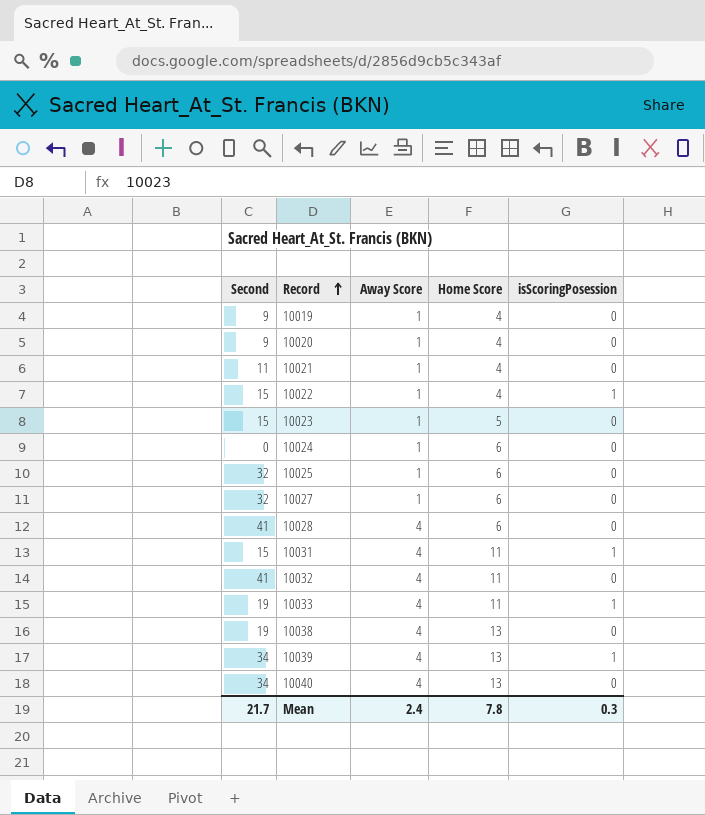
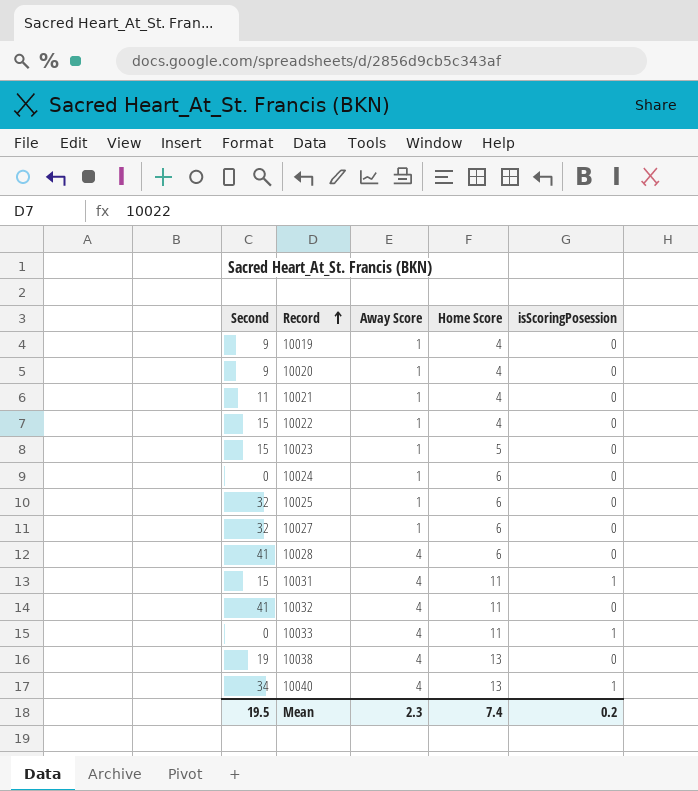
row 10039: 34 | 4 | 13 | 1 -> none
10022 | isScoringPosession: 1 -> 0
10033 | Second: 19 -> 0
10040 | isScoringPosession: 0 -> 1
Mean | Second: 21.7 -> 19.5
Mean | Away Score: 2.4 -> 2.3
Mean | Home Score: 7.8 -> 7.4
Mean | isScoringPosession: 0.3 -> 0.2

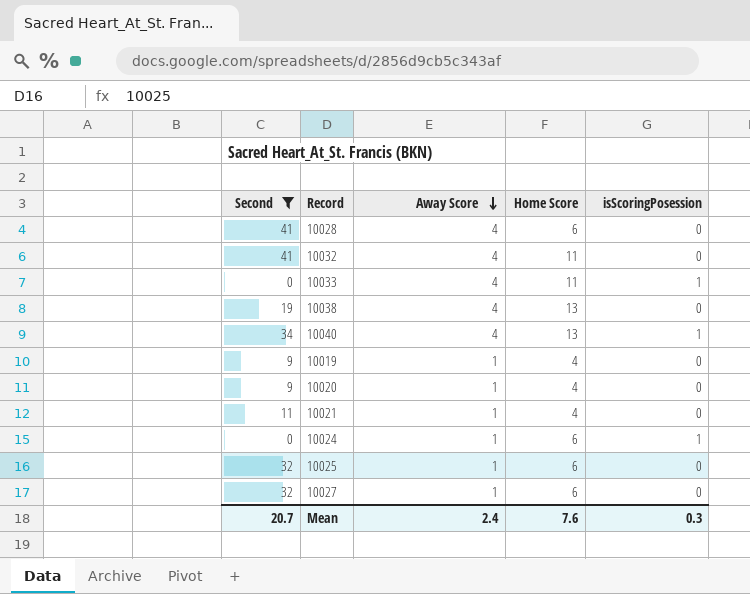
filter: none -> Second != 15
row order: Record ascending -> Away Score descending
10024 | isScoringPosession: 0 -> 1
Mean | Second: 19.5 -> 20.7
Mean | Away Score: 2.3 -> 2.4
Mean | Home Score: 7.4 -> 7.6
Mean | isScoringPosession: 0.2 -> 0.3

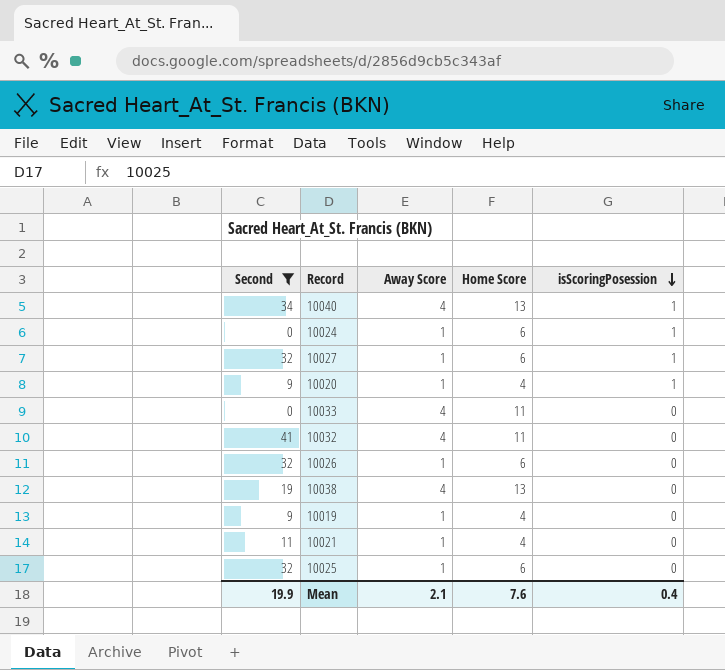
row order: Away Score descending -> isScoringPosession descending
row 10028: 41 | 4 | 6 | 0 -> none
10027 | isScoringPosession: 0 -> 1
10020 | isScoringPosession: 0 -> 1
10033 | isScoringPosession: 1 -> 0
row 10026: none -> 32 | 1 | 6 | 0
Mean | Second: 20.7 -> 19.9
Mean | Away Score: 2.4 -> 2.1
Mean | isScoringPosession: 0.3 -> 0.4

